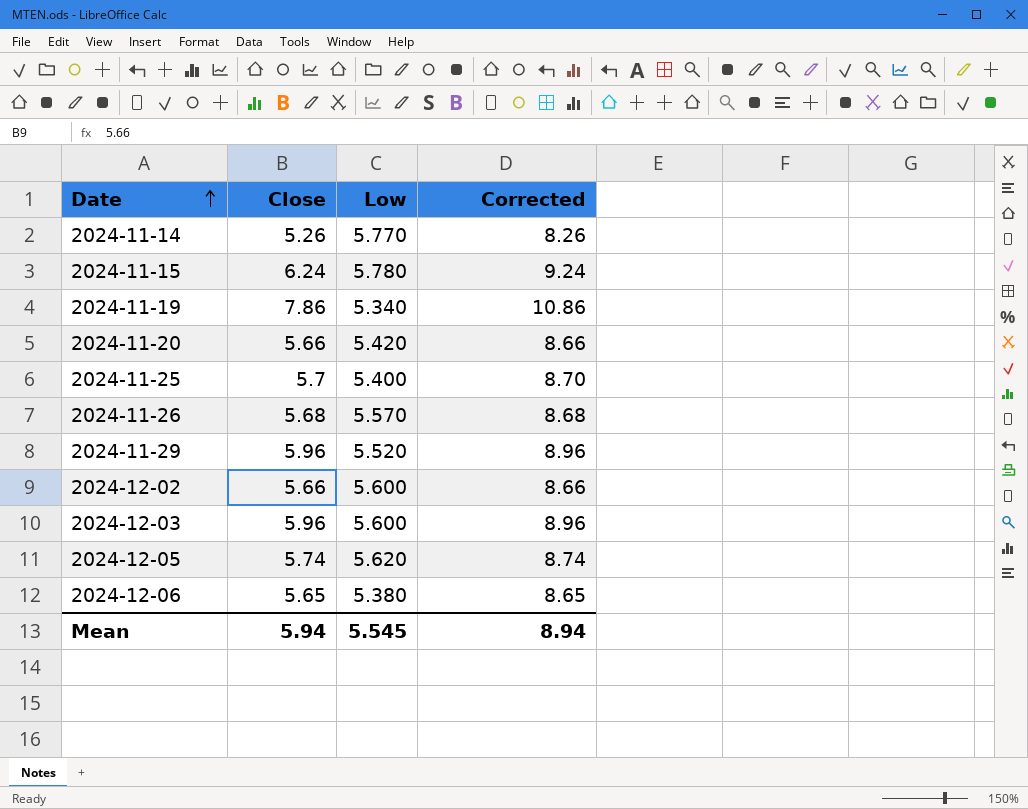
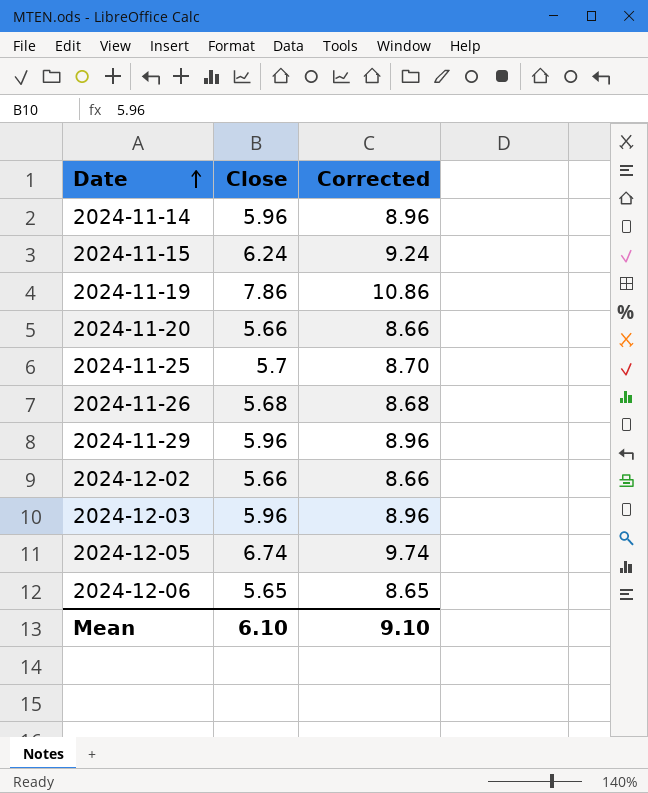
column Low | position: 3 -> none
2024-11-14 | Close: 5.26 -> 5.96
2024-11-14 | Corrected: 8.26 -> 8.96
2024-12-05 | Close: 5.74 -> 6.74
2024-12-05 | Corrected: 8.74 -> 9.74
Mean | Close: 5.94 -> 6.10
Mean | Corrected: 8.94 -> 9.10

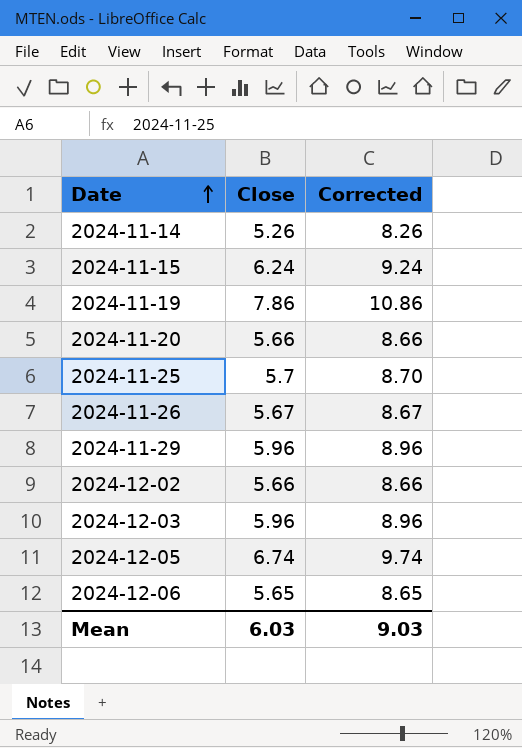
2024-11-14 | Close: 5.96 -> 5.26
2024-11-14 | Corrected: 8.96 -> 8.26
2024-11-26 | Close: 5.68 -> 5.67
2024-11-26 | Corrected: 8.68 -> 8.67
Mean | Close: 6.10 -> 6.03
Mean | Corrected: 9.10 -> 9.03

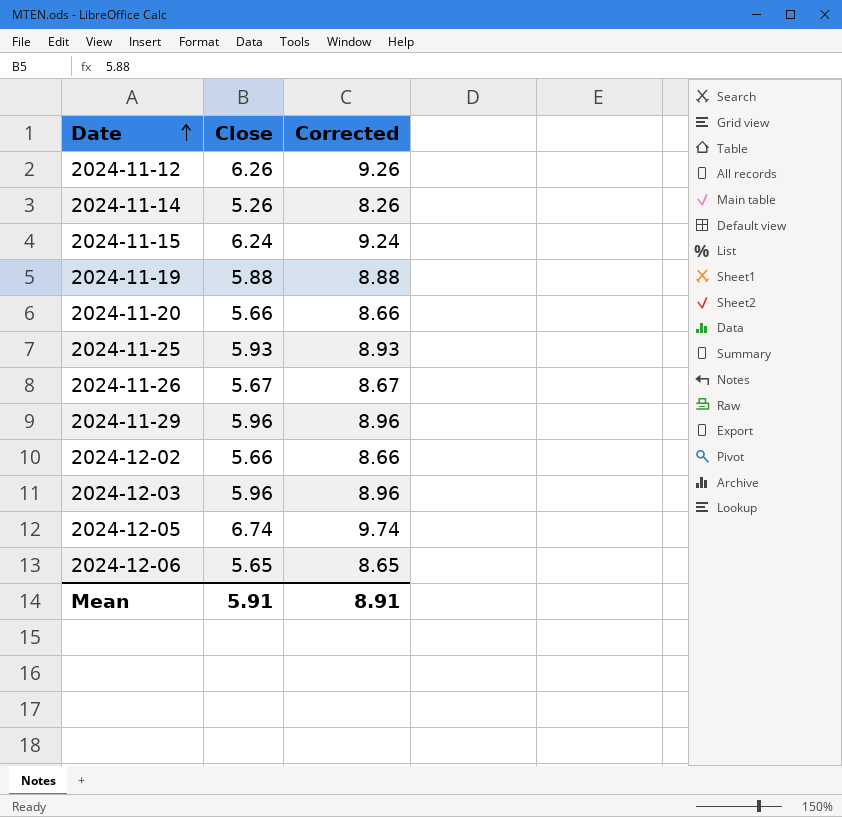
row 2024-11-12: none -> 6.26 | 9.26
2024-11-19 | Close: 7.86 -> 5.88
2024-11-19 | Corrected: 10.86 -> 8.88
2024-11-25 | Close: 5.7 -> 5.93
2024-11-25 | Corrected: 8.70 -> 8.93
Mean | Close: 6.03 -> 5.91
Mean | Corrected: 9.03 -> 8.91

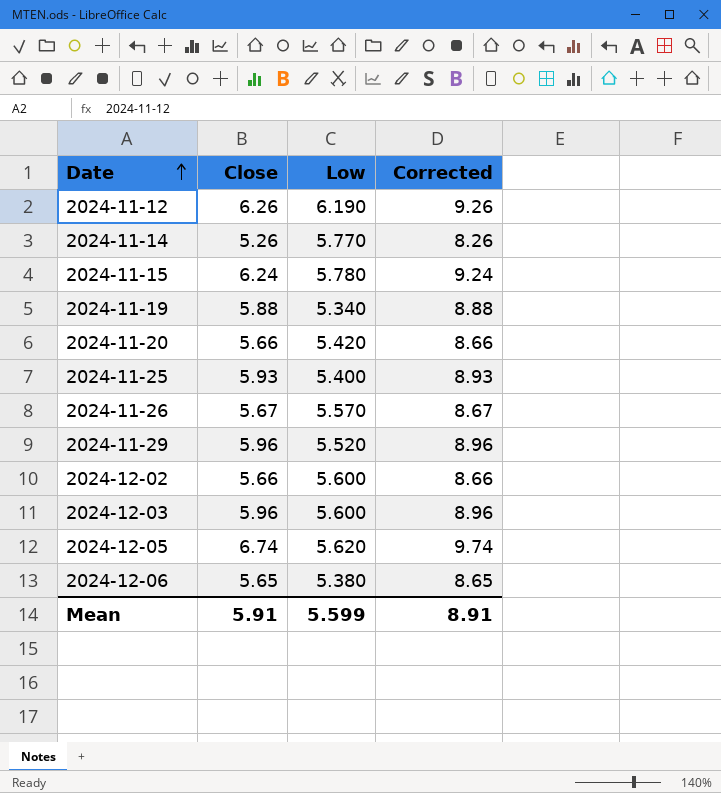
column Low | position: none -> 3

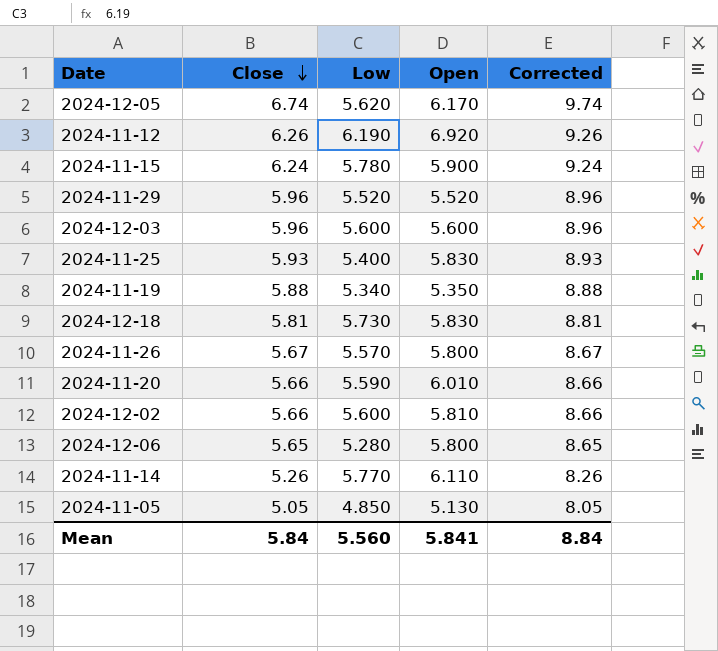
row order: Date ascending -> Close descending
column Open | position: none -> 4
row 2024-12-18: none -> 5.81 | 5.730 | 5.830 | 8.81
2024-11-20 | Low: 5.420 -> 5.590
2024-12-06 | Low: 5.380 -> 5.280
row 2024-11-05: none -> 5.05 | 4.850 | 5.130 | 8.05
Mean | Close: 5.91 -> 5.84
Mean | Low: 5.599 -> 5.560
Mean | Corrected: 8.91 -> 8.84

